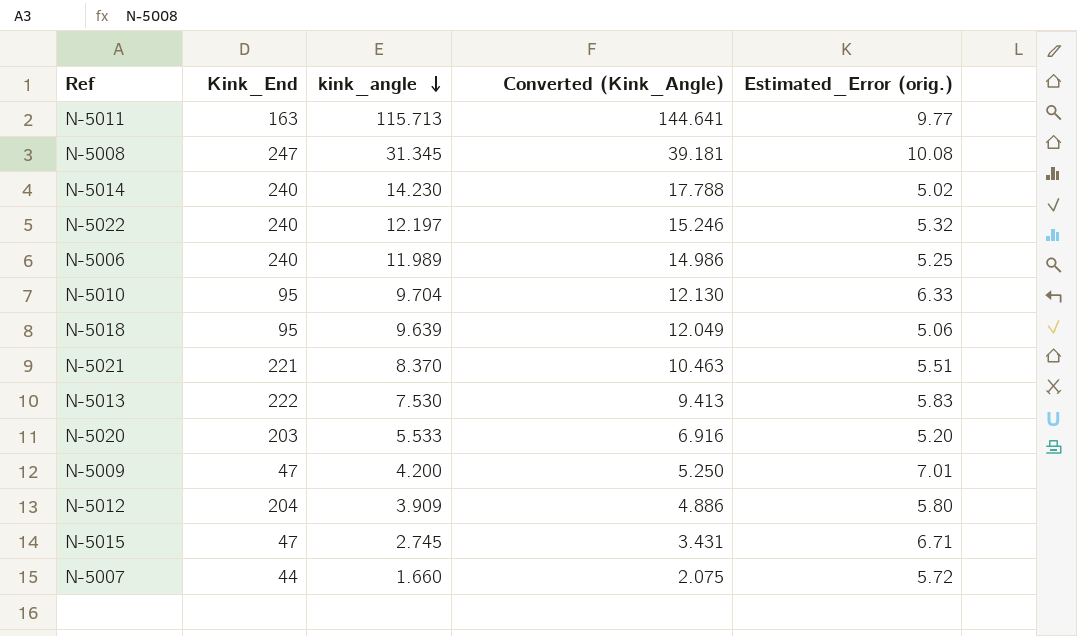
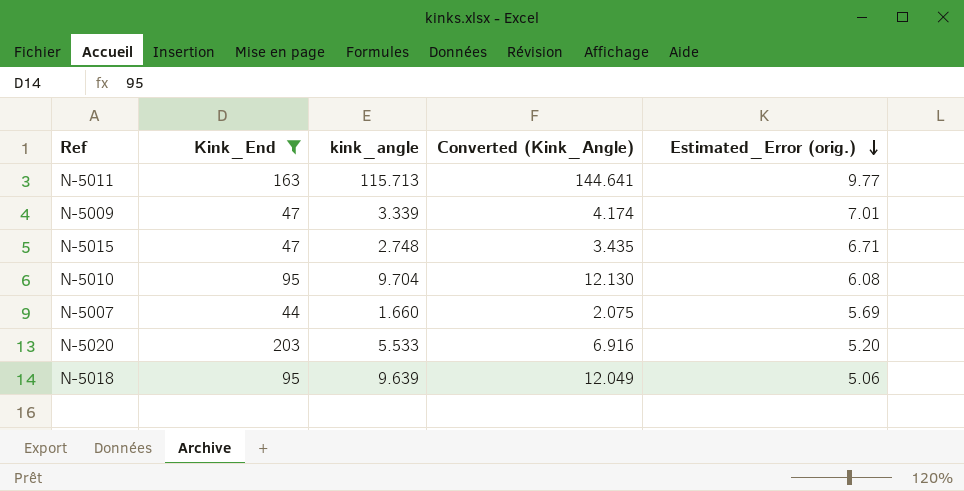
filter: none -> Kink_End <= 203
row order: kink_angle descending -> Estimated_Error (orig.) descending
N-5009 | kink_angle: 4.200 -> 3.339
N-5009 | Converted (Kink_Angle): 5.250 -> 4.174
N-5015 | kink_angle: 2.745 -> 2.748
N-5015 | Converted (Kink_Angle): 3.431 -> 3.435
N-5010 | Estimated_Error (orig.): 6.33 -> 6.08
N-5007 | Estimated_Error (orig.): 5.72 -> 5.69

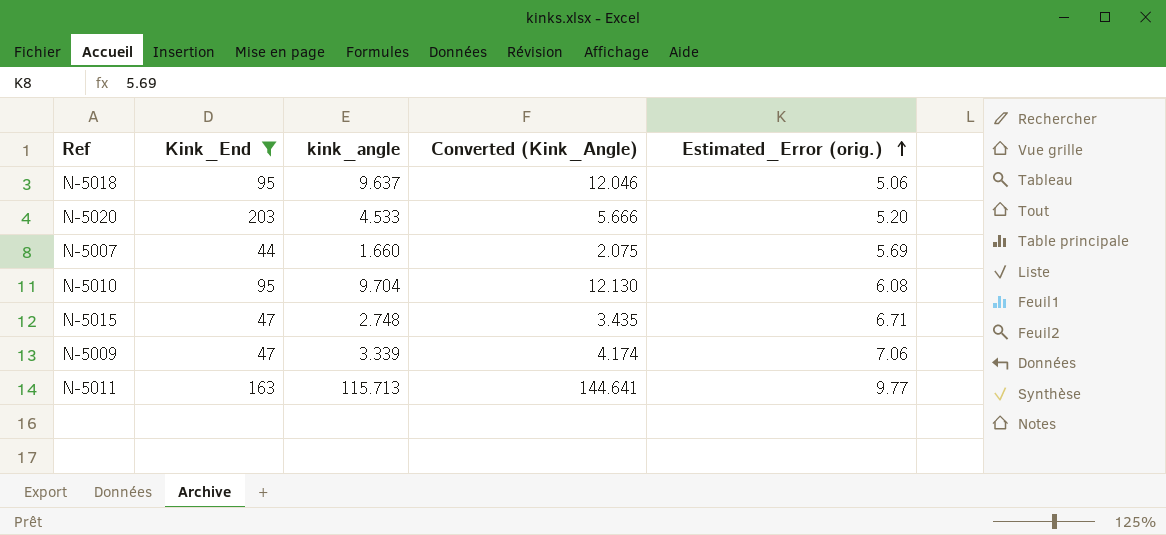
row order: Estimated_Error (orig.) descending -> Estimated_Error (orig.) ascending
N-5018 | kink_angle: 9.639 -> 9.637
N-5018 | Converted (Kink_Angle): 12.049 -> 12.046
N-5020 | kink_angle: 5.533 -> 4.533
N-5020 | Converted (Kink_Angle): 6.916 -> 5.666
N-5009 | Estimated_Error (orig.): 7.01 -> 7.06

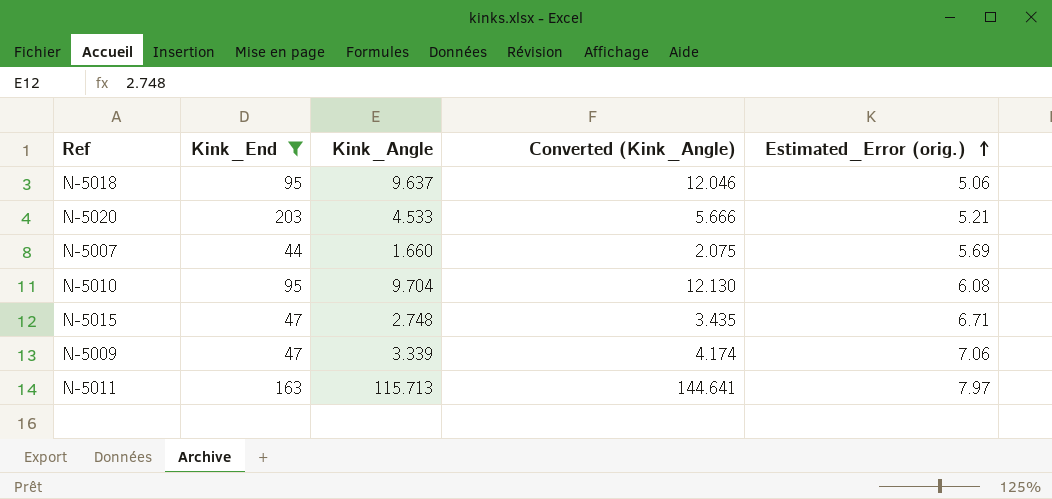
column name: kink_angle -> Kink_Angle
N-5020 | Estimated_Error (orig.): 5.20 -> 5.21
N-5011 | Estimated_Error (orig.): 9.77 -> 7.97

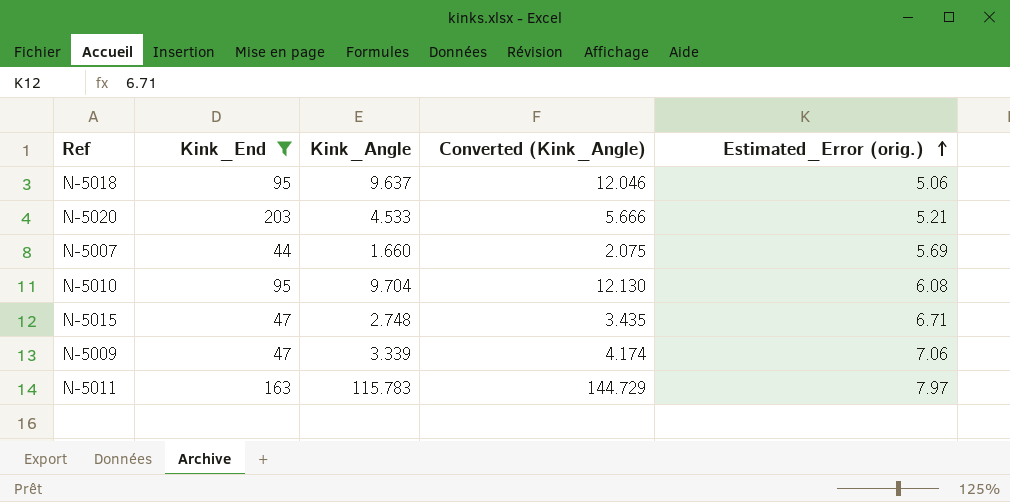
N-5011 | Kink_Angle: 115.713 -> 115.783
N-5011 | Converted (Kink_Angle): 144.641 -> 144.729

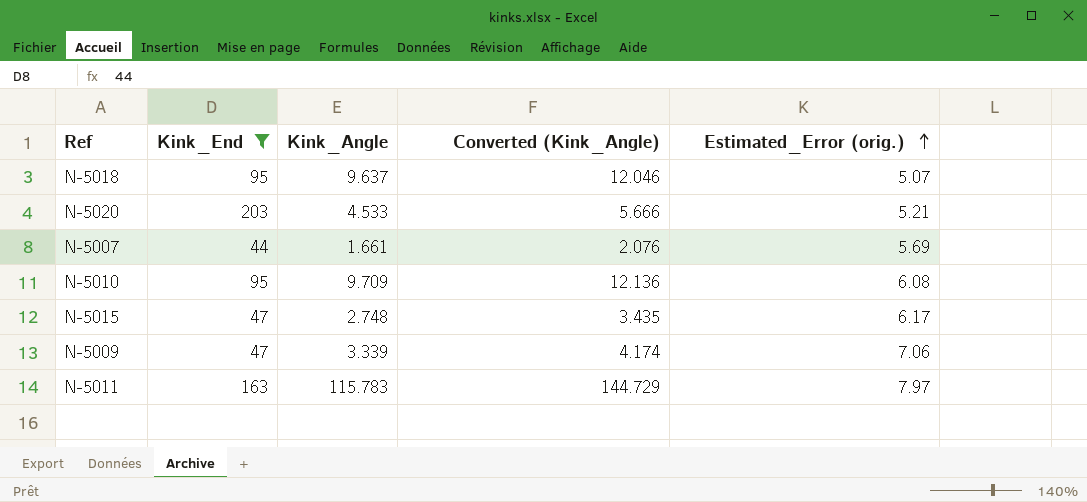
N-5018 | Estimated_Error (orig.): 5.06 -> 5.07
N-5007 | Kink_Angle: 1.660 -> 1.661
N-5007 | Converted (Kink_Angle): 2.075 -> 2.076
N-5010 | Kink_Angle: 9.704 -> 9.709
N-5010 | Converted (Kink_Angle): 12.130 -> 12.136
N-5015 | Estimated_Error (orig.): 6.71 -> 6.17

